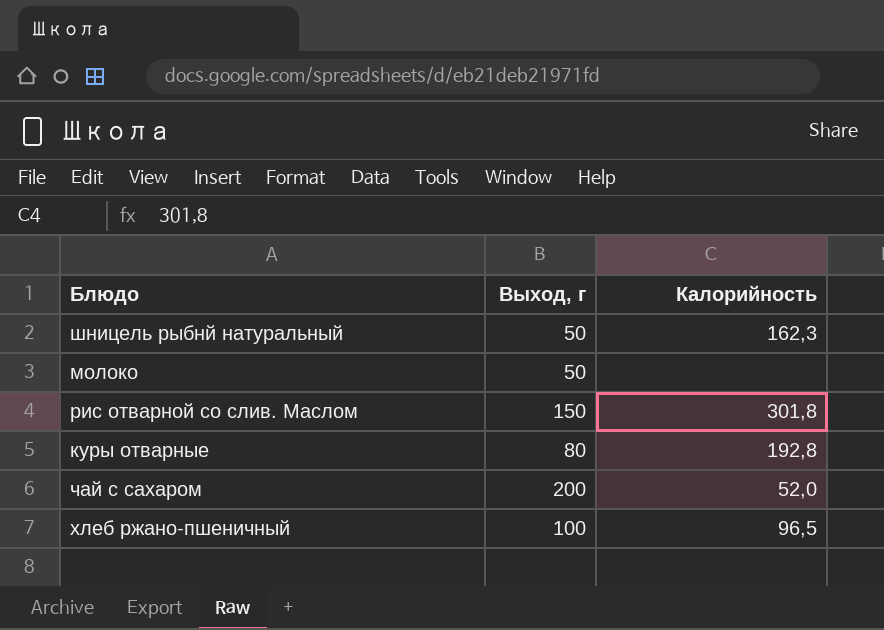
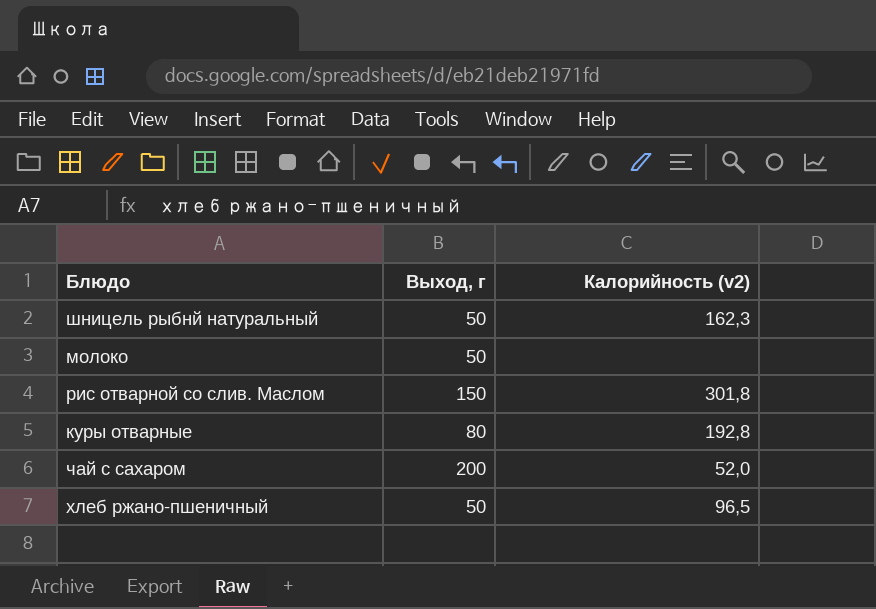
column name: Калорийность -> Калорийность (v2)
хлеб ржано-пшеничный | Выход, г: 100 -> 50

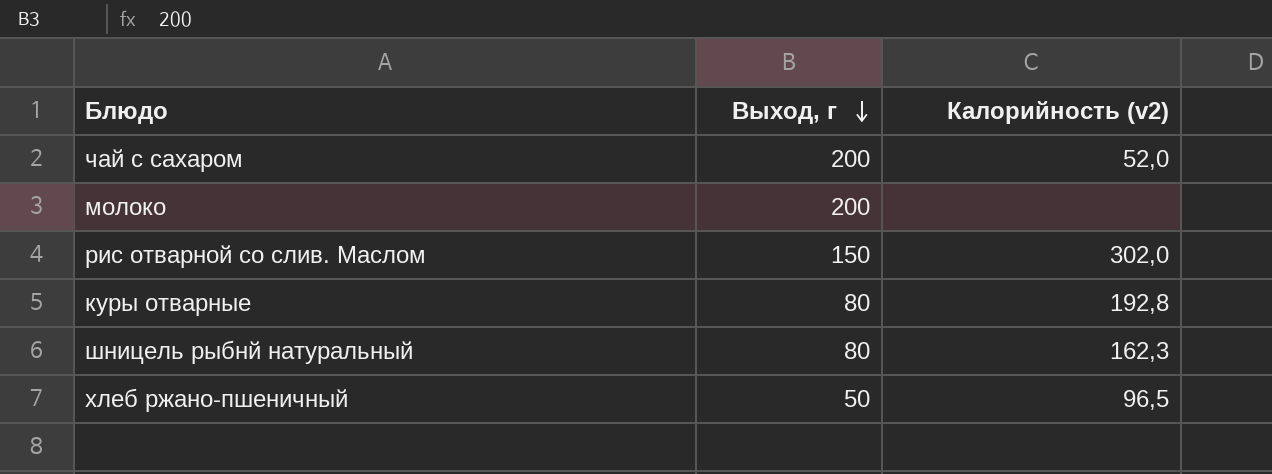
row order: none -> Выход, г descending
молоко | Выход, г: 50 -> 200
рис отварной со слив. Маслом | Калорийность (v2): 301,8 -> 302,0
шницель рыбнй натуральный | Выход, г: 50 -> 80

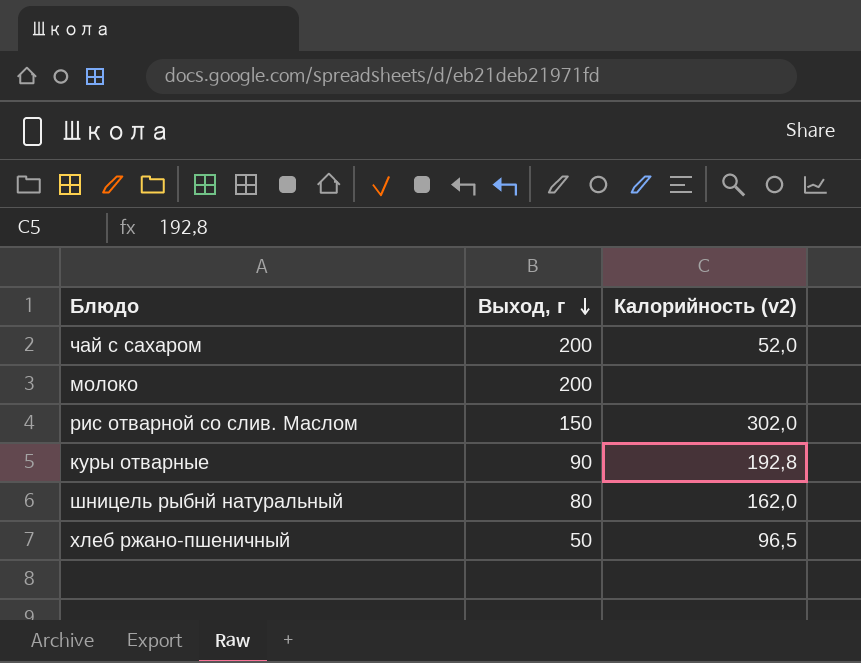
куры отварные | Выход, г: 80 -> 90
шницель рыбнй натуральный | Калорийность (v2): 162,3 -> 162,0

